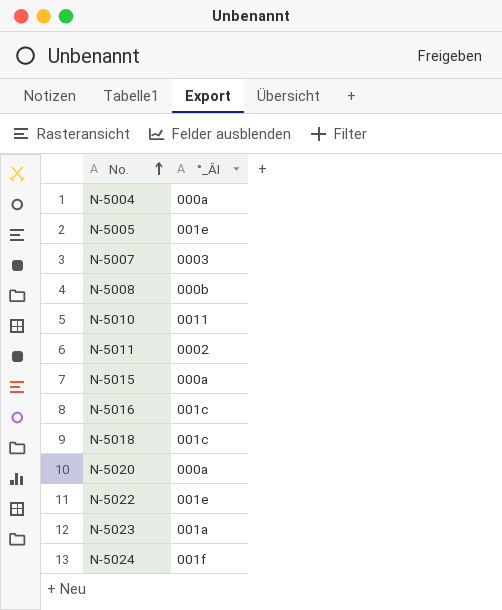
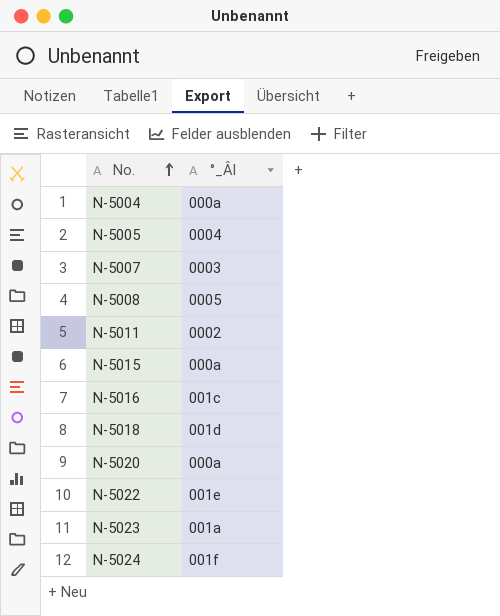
row N-5010: 0011 -> none
N-5005 | °_ÂI: 001e -> 0004
N-5008 | °_ÂI: 000b -> 0005
N-5018 | °_ÂI: 001c -> 001d

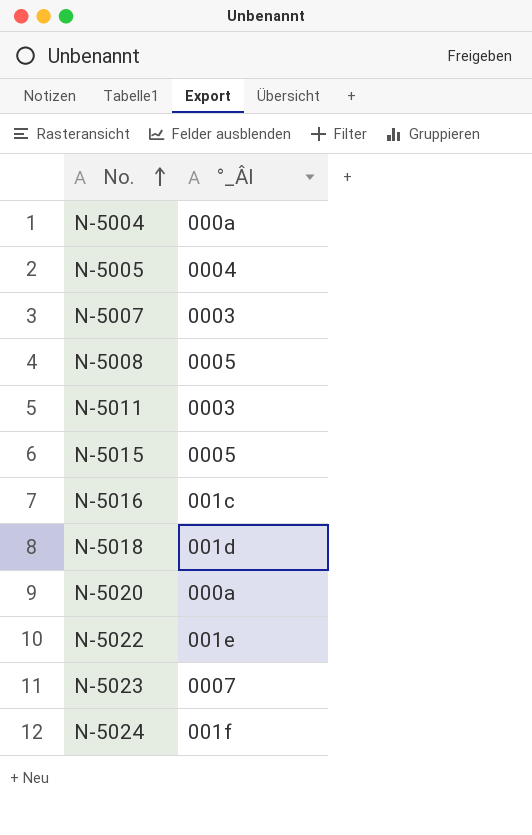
N-5011 | °_ÂI: 0002 -> 0003
N-5015 | °_ÂI: 000a -> 0005
N-5023 | °_ÂI: 001a -> 0007

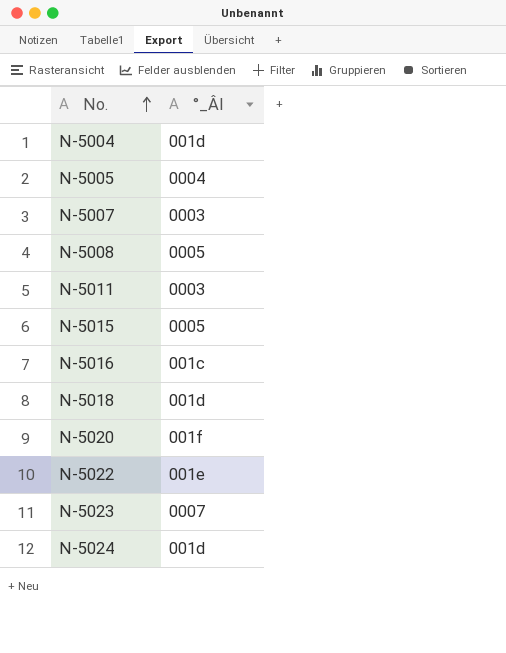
N-5004 | °_ÂI: 000a -> 001d
N-5020 | °_ÂI: 000a -> 001f
N-5024 | °_ÂI: 001f -> 001d

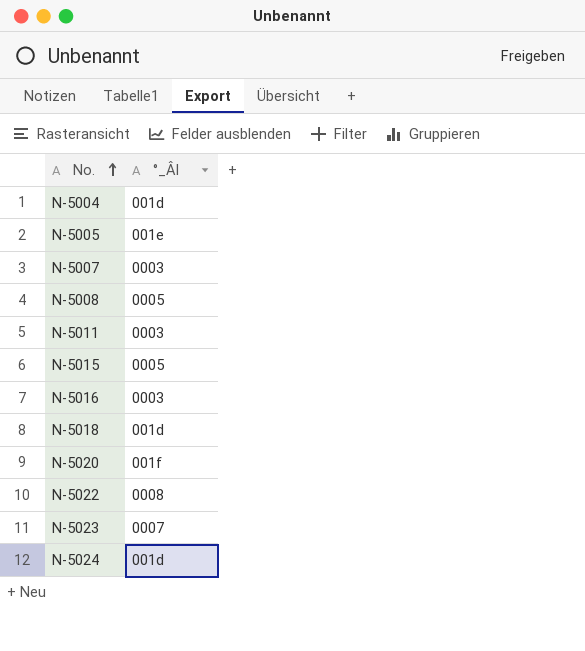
N-5005 | °_ÂI: 0004 -> 001e
N-5016 | °_ÂI: 001c -> 0003
N-5022 | °_ÂI: 001e -> 0008

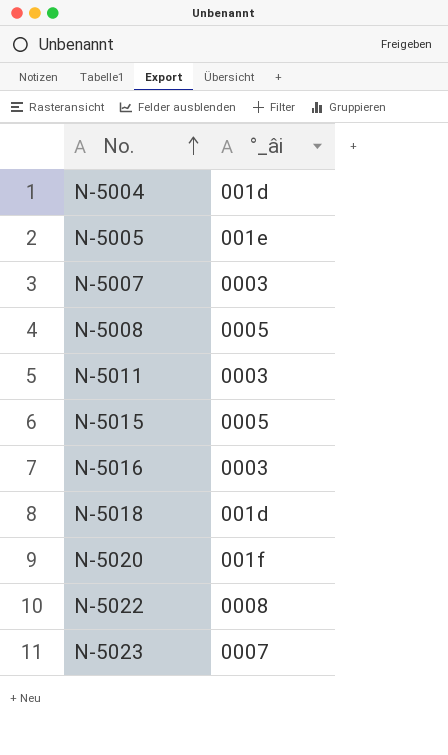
column name: °_ÂI -> °_âi
row N-5024: 001d -> none

